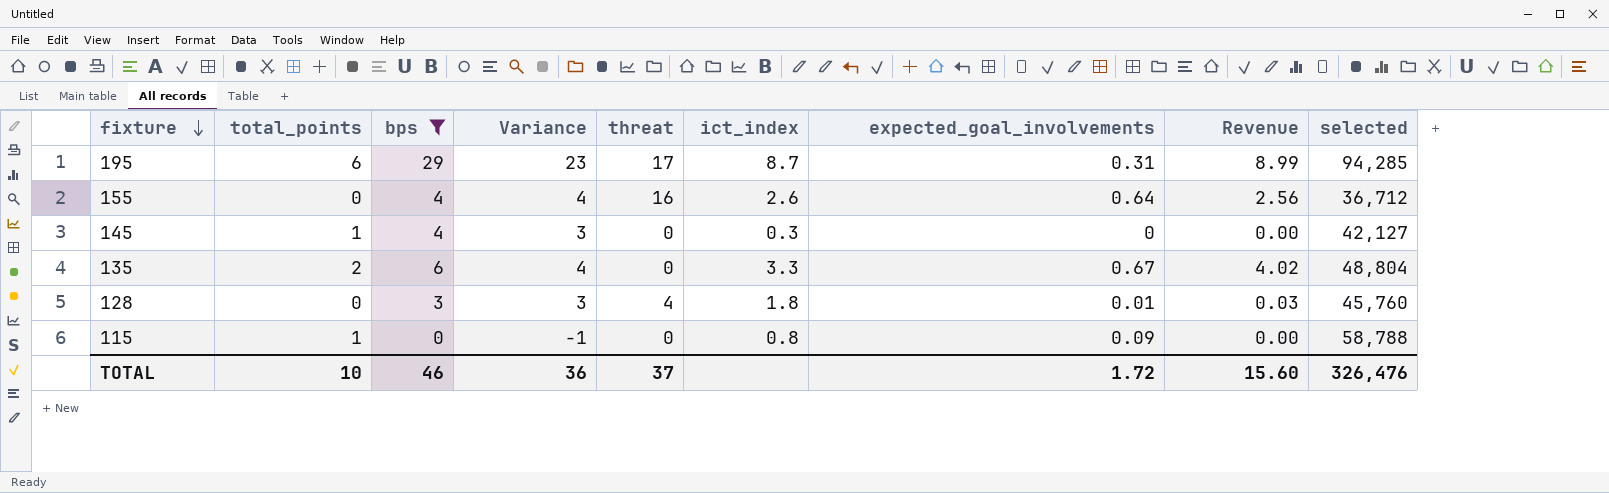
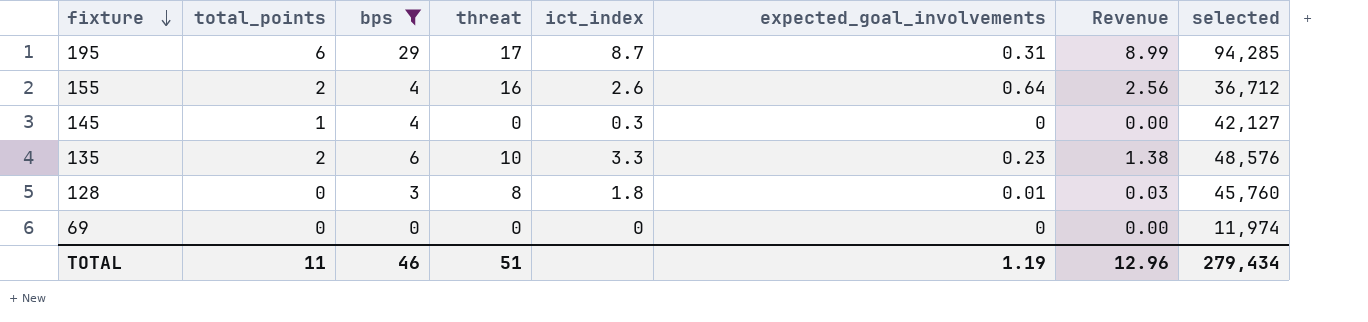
column Variance | formula: [bps] - [total_points] -> none
row 115: 1 | 0 | -1 | 0 | 0.8 | 0.09 | 0.00 | 58,788 -> none
155 | total_points: 0 -> 2
135 | threat: 0 -> 10
135 | expected_goal_involvements: 0.67 -> 0.23
135 | Revenue: 4.02 -> 1.38
135 | selected: 48,804 -> 48,576
128 | threat: 4 -> 8
row 69: none -> 0 | 0 | 0 | 0 | 0 | 0.00 | 11,974
TOTAL | total_points: 10 -> 11
TOTAL | threat: 37 -> 51
TOTAL | expected_goal_involvements: 1.72 -> 1.19
TOTAL | Revenue: 15.60 -> 12.96
TOTAL | selected: 326,476 -> 279,434

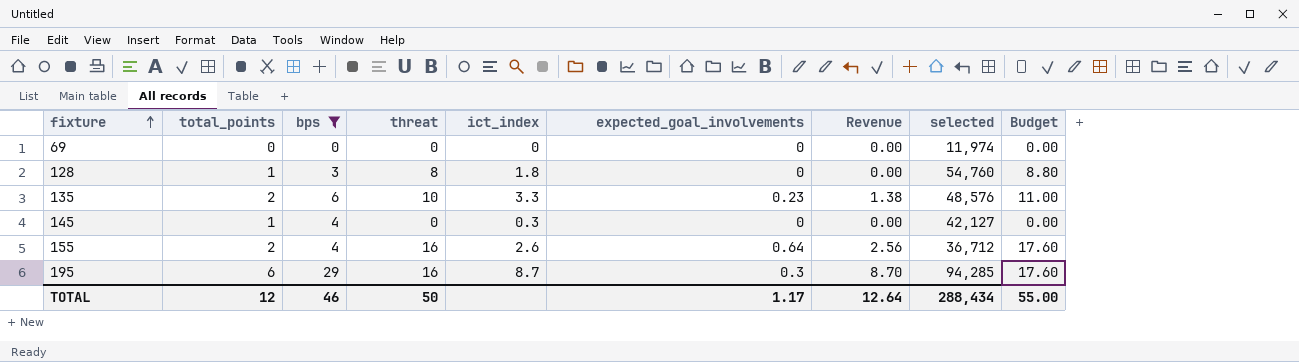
row order: fixture descending -> fixture ascending
column Budget | formula: none -> [threat] * 1.1
128 | total_points: 0 -> 1
128 | expected_goal_involvements: 0.01 -> 0
128 | Revenue: 0.03 -> 0.00
128 | selected: 45,760 -> 54,760
195 | threat: 17 -> 16
195 | expected_goal_involvements: 0.31 -> 0.3
195 | Revenue: 8.99 -> 8.70
TOTAL | total_points: 11 -> 12
TOTAL | threat: 51 -> 50
TOTAL | expected_goal_involvements: 1.19 -> 1.17
TOTAL | Revenue: 12.96 -> 12.64
TOTAL | selected: 279,434 -> 288,434

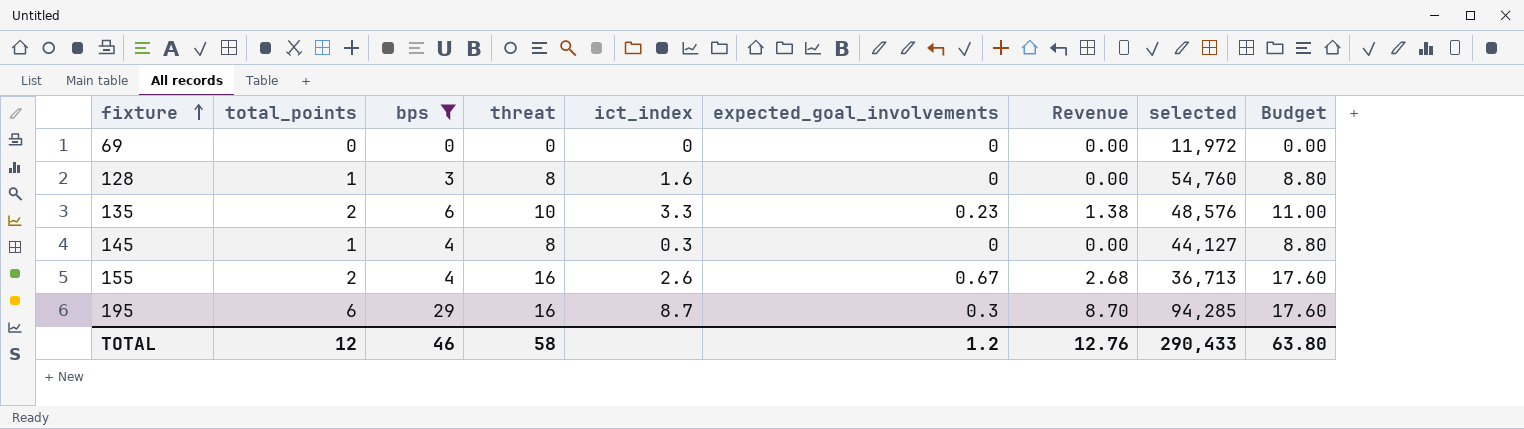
69 | selected: 11,974 -> 11,972
128 | ict_index: 1.8 -> 1.6
145 | threat: 0 -> 8
145 | selected: 42,127 -> 44,127
145 | Budget: 0.00 -> 8.80
155 | expected_goal_involvements: 0.64 -> 0.67
155 | Revenue: 2.56 -> 2.68
155 | selected: 36,712 -> 36,713
TOTAL | threat: 50 -> 58
TOTAL | expected_goal_involvements: 1.17 -> 1.2
TOTAL | Revenue: 12.64 -> 12.76
TOTAL | selected: 288,434 -> 290,433
TOTAL | Budget: 55.00 -> 63.80

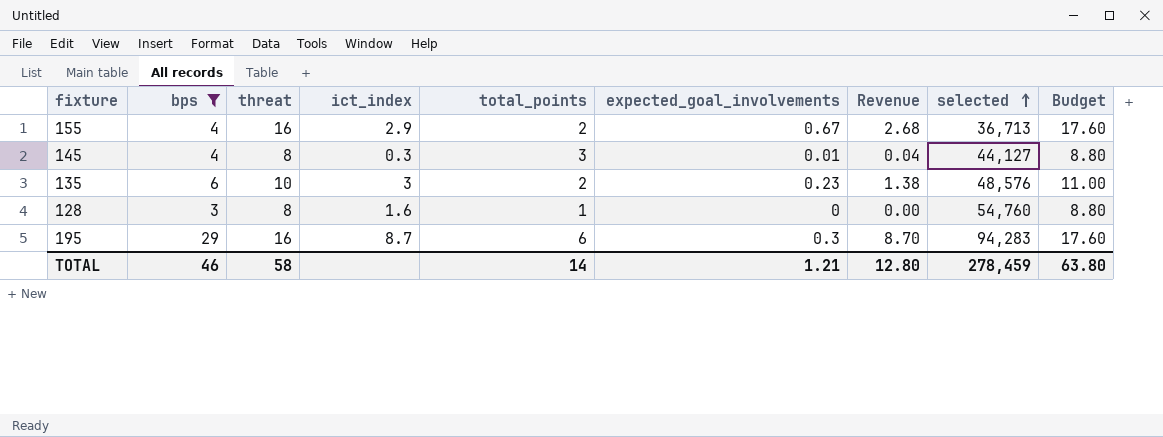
row order: fixture ascending -> selected ascending
column total_points | position: 2 -> 5
row 69: 0 | 0 | 0 | 0 | 0 | 0.00 | 11,972 | 0.00 -> none
155 | ict_index: 2.6 -> 2.9
145 | total_points: 1 -> 3
145 | expected_goal_involvements: 0 -> 0.01
145 | Revenue: 0.00 -> 0.04
135 | ict_index: 3.3 -> 3
195 | selected: 94,285 -> 94,283
TOTAL | total_points: 12 -> 14
TOTAL | expected_goal_involvements: 1.2 -> 1.21
TOTAL | Revenue: 12.76 -> 12.80
TOTAL | selected: 290,433 -> 278,459

